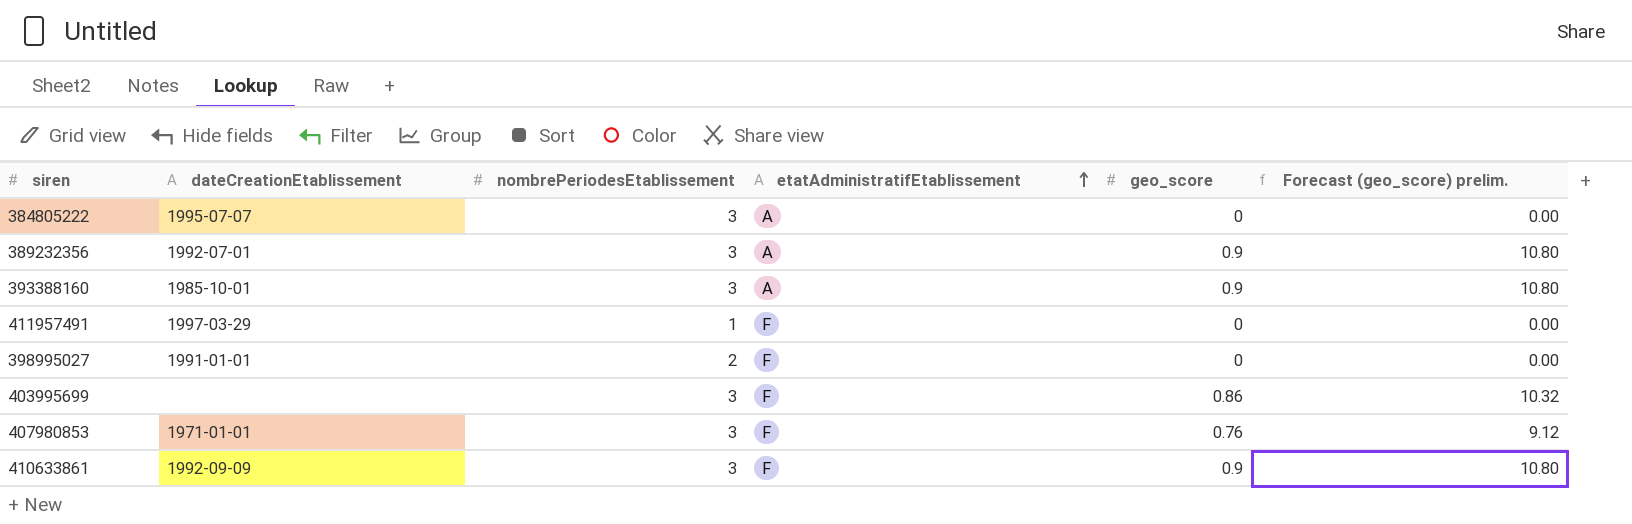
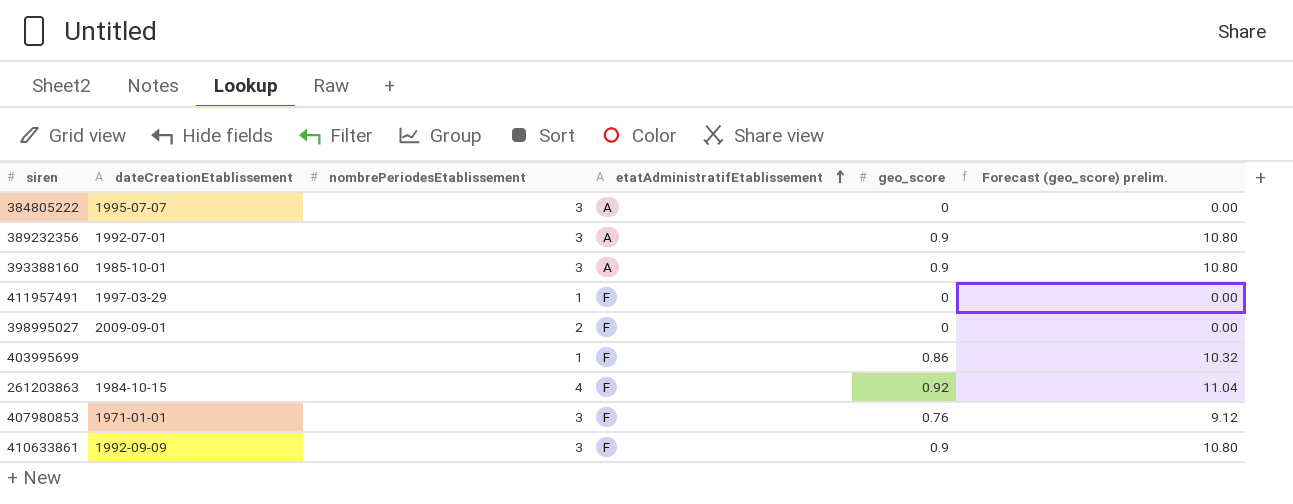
398995027 | dateCreationEtablissement: 1991-01-01 -> 2009-09-01
403995699 | nombrePeriodesEtablissement: 3 -> 1
row 261203863: none -> 1984-10-15 | 4 | F | 0.92 | 11.04

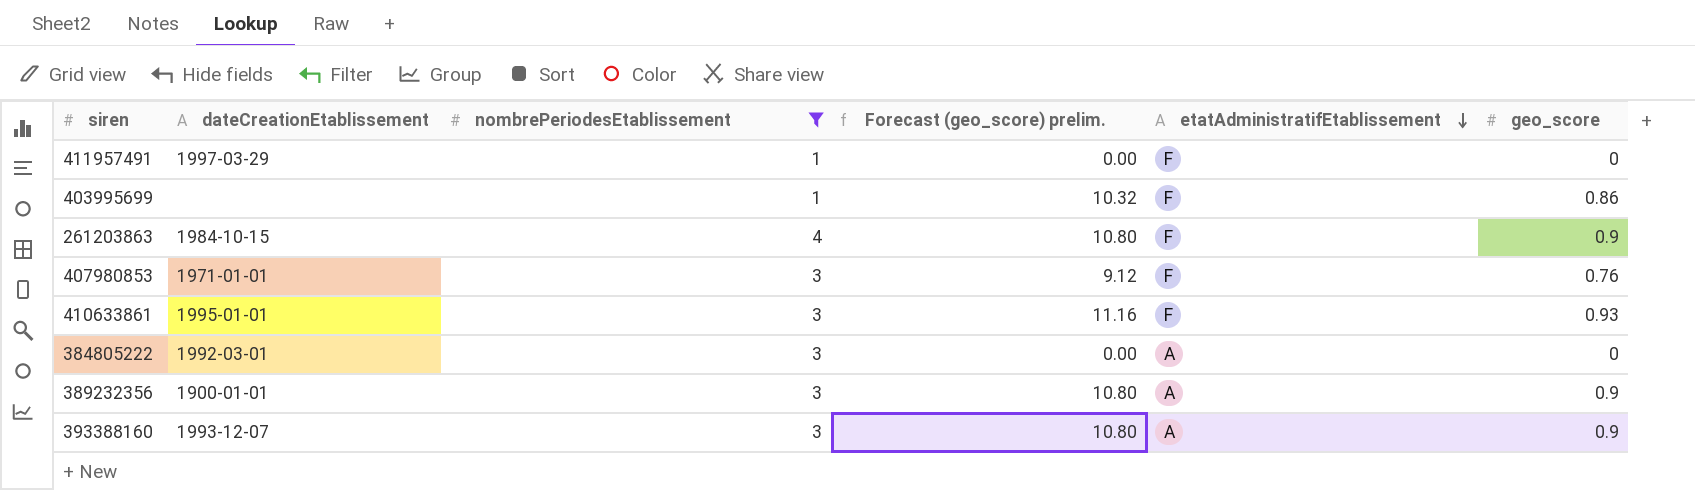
filter: none -> nombrePeriodesEtablissement != 2
row order: etatAdministratifEtablissement ascending -> etatAdministratifEtablissement descending
column Forecast (geo_score) prelim. | position: 6 -> 4
261203863 | Forecast (geo_score) prelim.: 11.04 -> 10.80
261203863 | geo_score: 0.92 -> 0.9
410633861 | dateCreationEtablissement: 1992-09-09 -> 1995-01-01
410633861 | Forecast (geo_score) prelim.: 10.80 -> 11.16
410633861 | geo_score: 0.9 -> 0.93
384805222 | dateCreationEtablissement: 1995-07-07 -> 1992-03-01
389232356 | dateCreationEtablissement: 1992-07-01 -> 1900-01-01
393388160 | dateCreationEtablissement: 1985-10-01 -> 1993-12-07

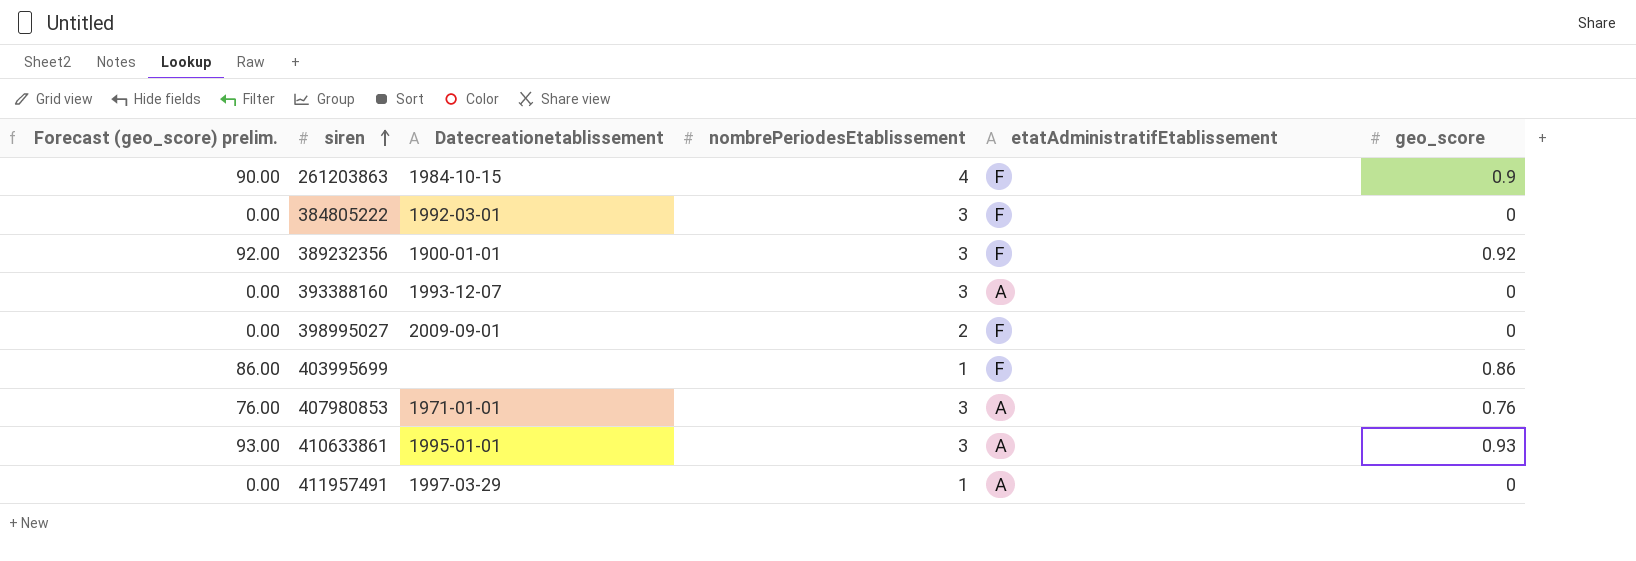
filter: nombrePeriodesEtablissement != 2 -> none
row order: etatAdministratifEtablissement descending -> siren ascending
column Forecast (geo_score) prelim. | formula: [geo_score] * 12 -> [geo_score] * 100
column Forecast (geo_score) prelim. | position: 4 -> 1
column name: dateCreationEtablissement -> Datecreationetablissement
384805222 | etatAdministratifEtablissement: A -> F
389232356 | etatAdministratifEtablissement: A -> F
389232356 | geo_score: 0.9 -> 0.92
393388160 | geo_score: 0.9 -> 0
407980853 | etatAdministratifEtablissement: F -> A
410633861 | etatAdministratifEtablissement: F -> A
411957491 | etatAdministratifEtablissement: F -> A

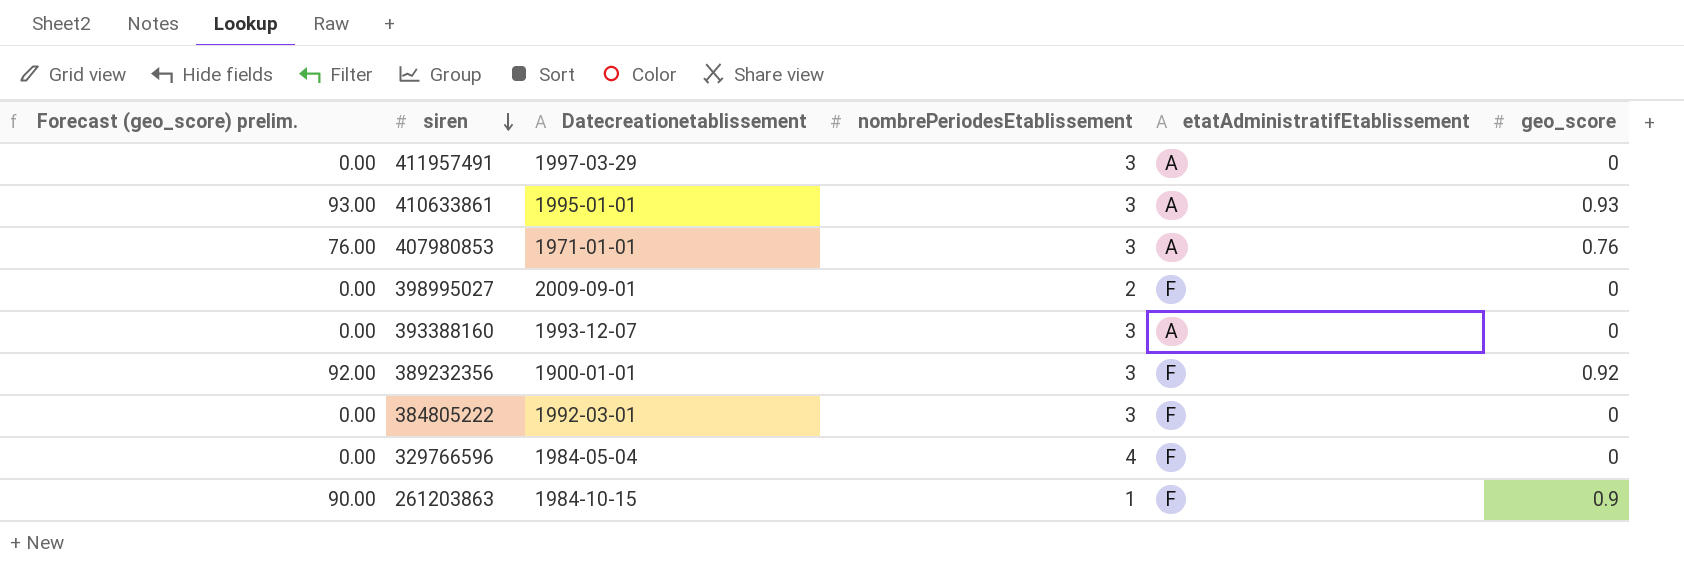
row order: siren ascending -> siren descending
row 403995699: 86.00 | none | 1 | F | 0.86 -> none
411957491 | nombrePeriodesEtablissement: 1 -> 3
row 329766596: none -> 0.00 | 1984-05-04 | 4 | F | 0
261203863 | nombrePeriodesEtablissement: 4 -> 1

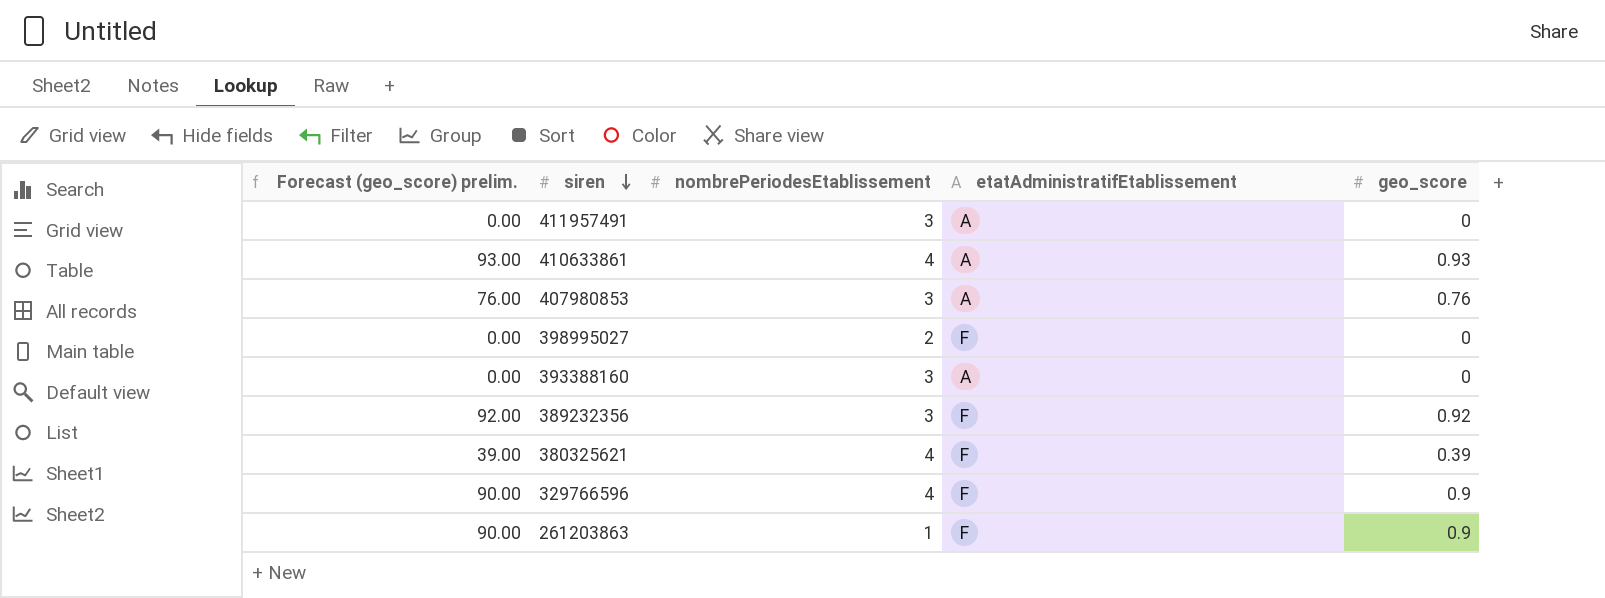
column Datecreationetablissement | position: 3 -> none
row 384805222: 0.00 | 1992-03-01 | 3 | F | 0 -> none
410633861 | nombrePeriodesEtablissement: 3 -> 4
row 380325621: none -> 39.00 | 4 | F | 0.39
329766596 | Forecast (geo_score) prelim.: 0.00 -> 90.00
329766596 | geo_score: 0 -> 0.9

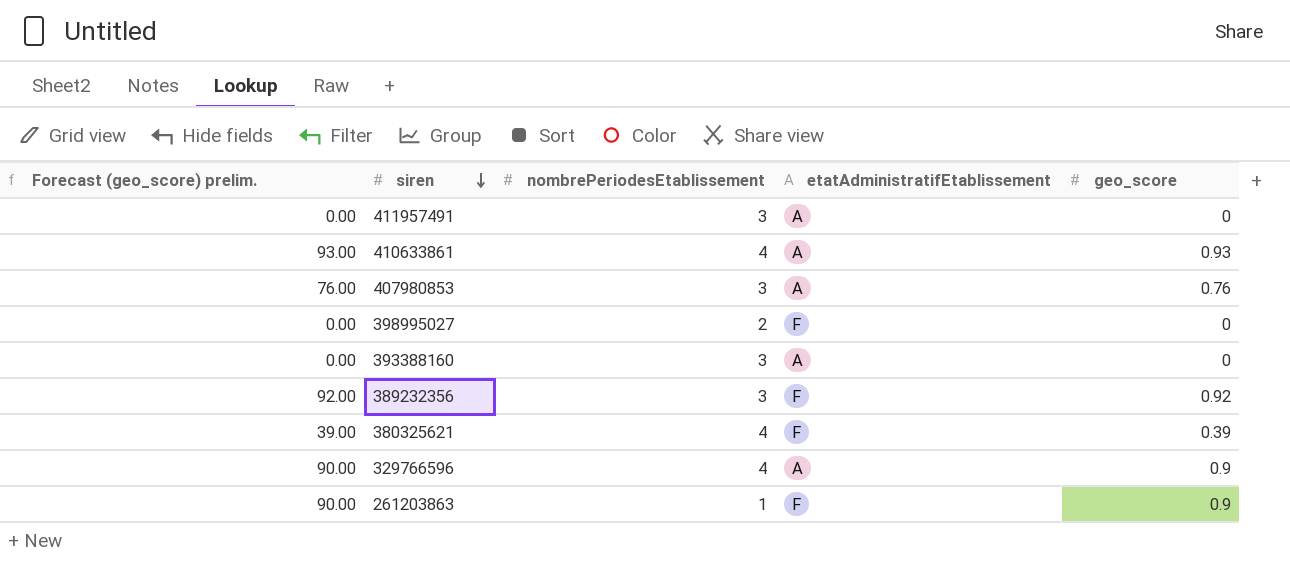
329766596 | etatAdministratifEtablissement: F -> A

